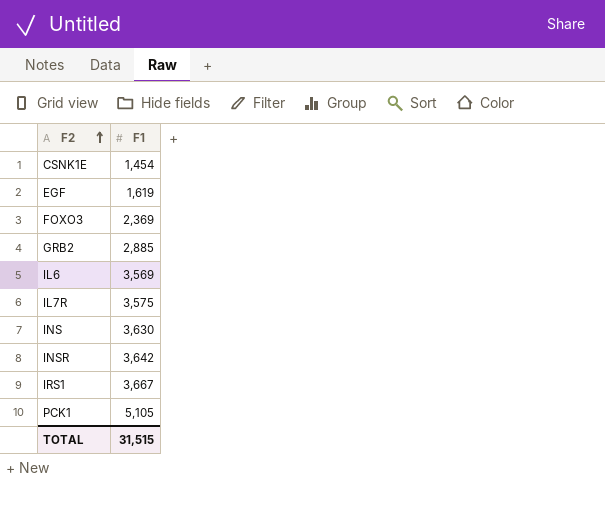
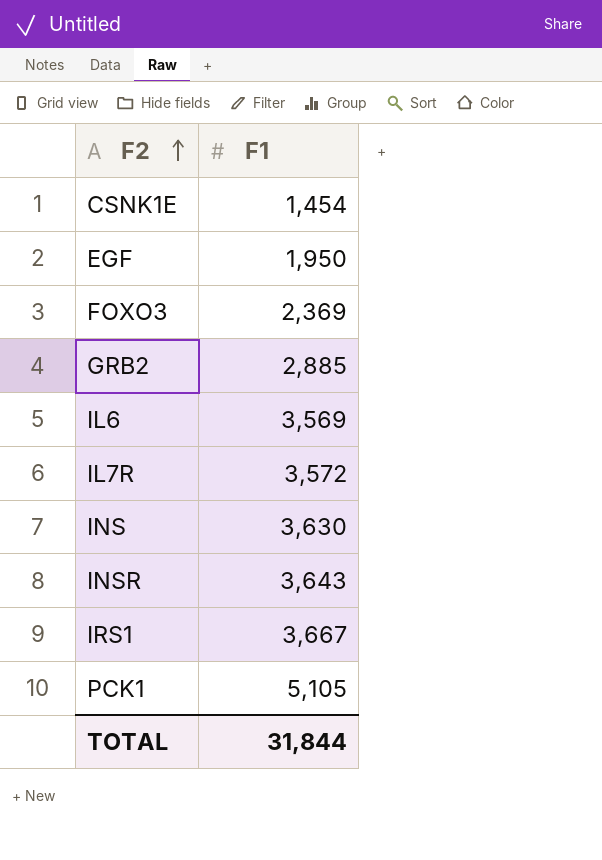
EGF | F1: 1,619 -> 1,950
IL7R | F1: 3,575 -> 3,572
INSR | F1: 3,642 -> 3,643
TOTAL | F1: 31,515 -> 31,844

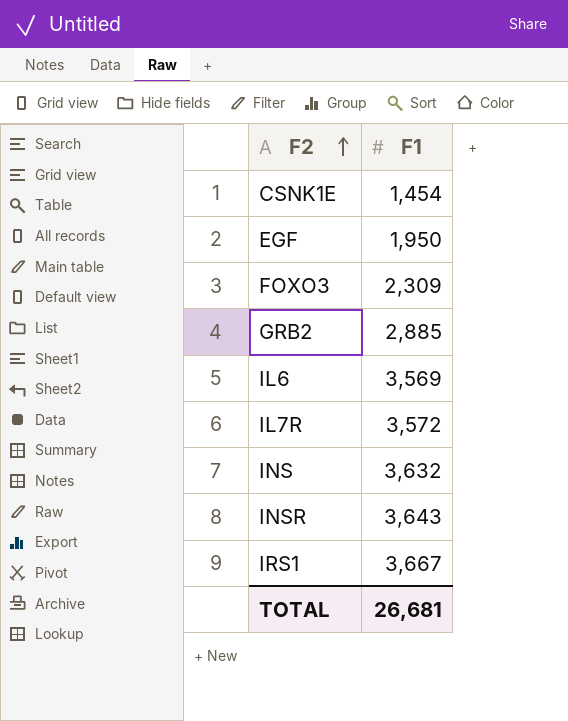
row PCK1: 5,105 -> none
FOXO3 | F1: 2,369 -> 2,309
INS | F1: 3,630 -> 3,632
TOTAL | F1: 31,844 -> 26,681

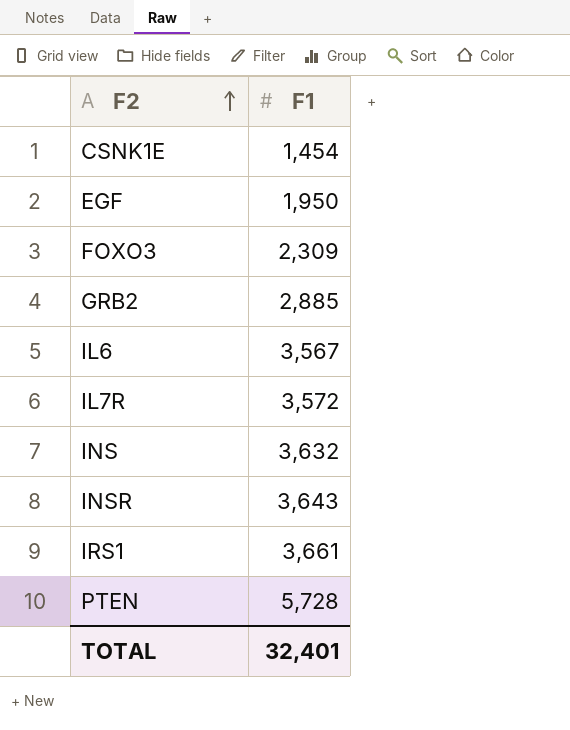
IL6 | F1: 3,569 -> 3,567
IRS1 | F1: 3,667 -> 3,661
row PTEN: none -> 5,728
TOTAL | F1: 26,681 -> 32,401

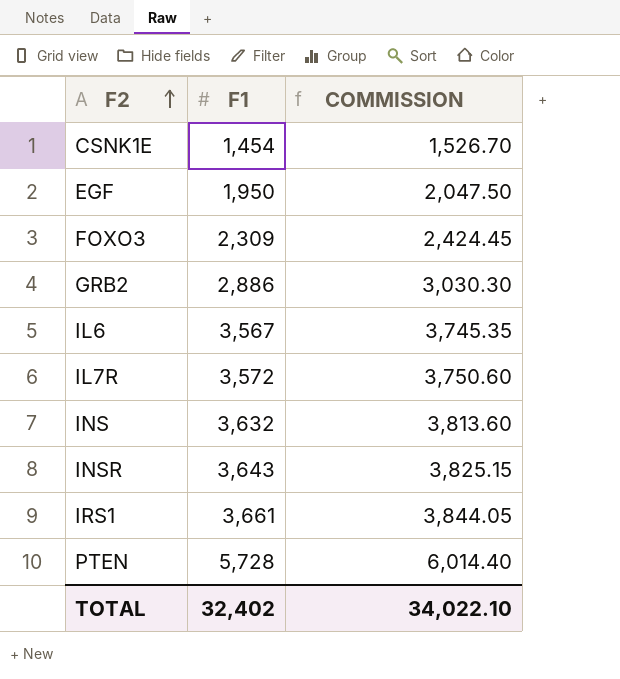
column COMMISSION | formula: none -> [F1] * 1.05
GRB2 | F1: 2,885 -> 2,886
TOTAL | F1: 32,401 -> 32,402

